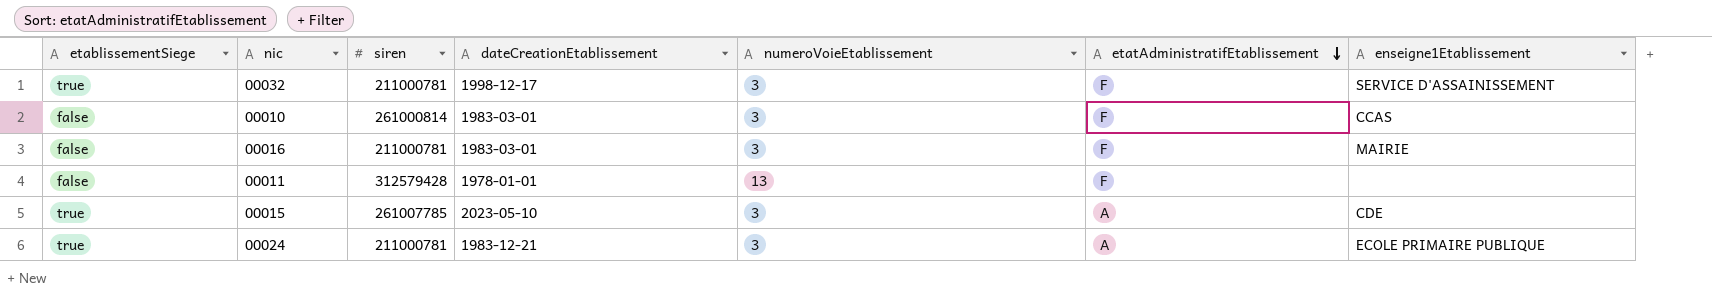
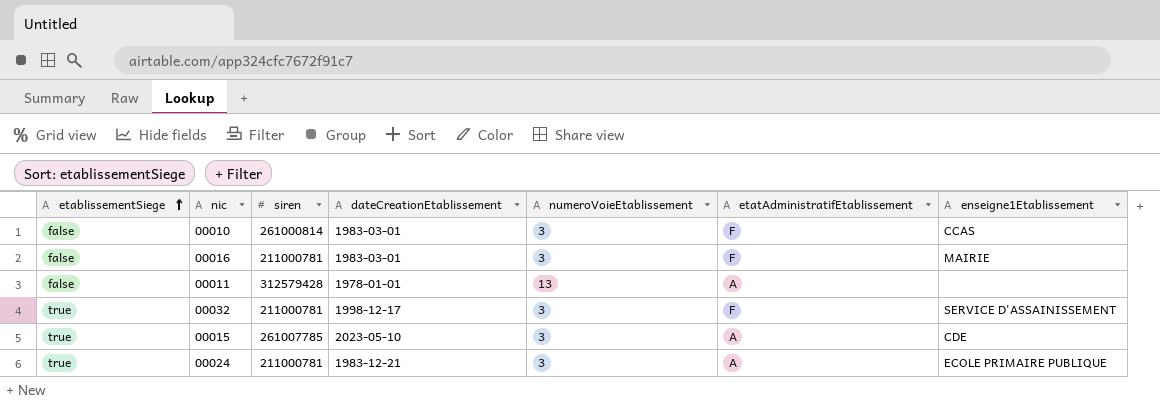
row order: etatAdministratifEtablissement descending -> etablissementSiege ascending
00011 | etatAdministratifEtablissement: F -> A

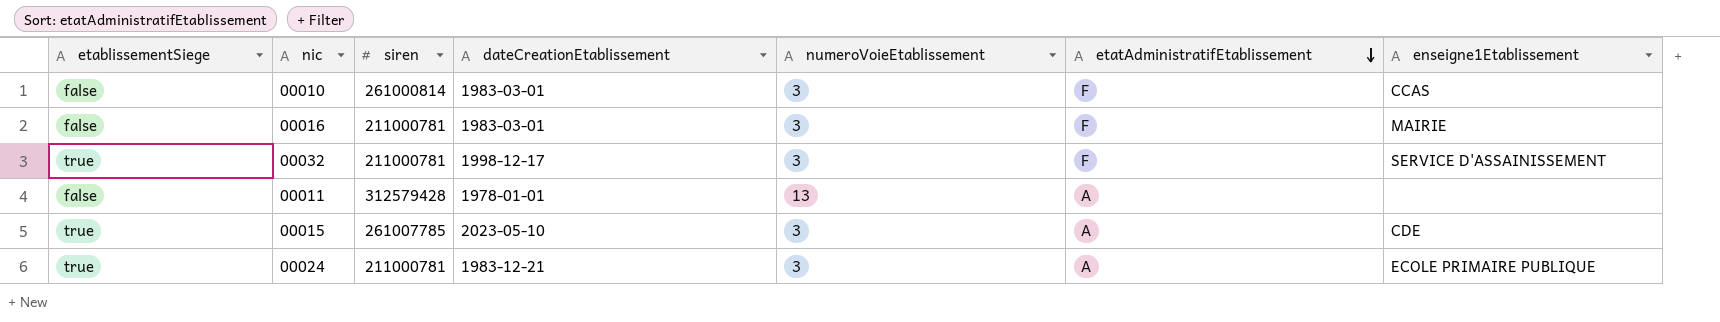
row order: etablissementSiege ascending -> etatAdministratifEtablissement descending

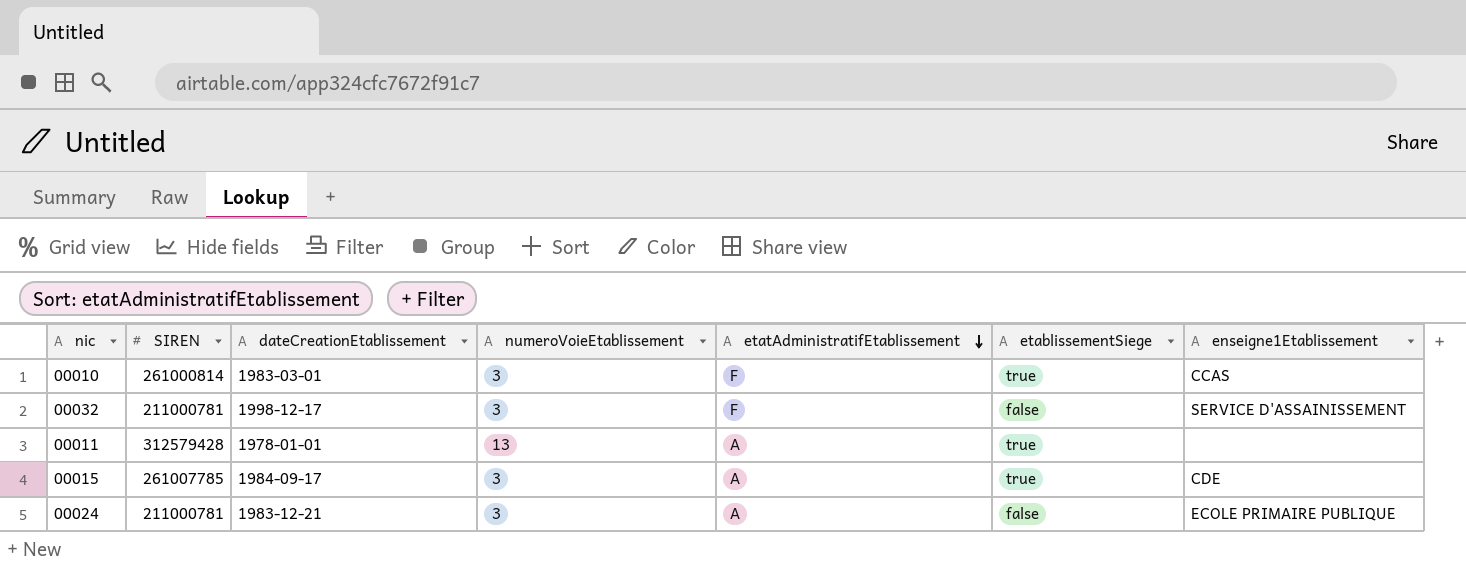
column name: siren -> SIREN
column etablissementSiege | position: 1 -> 6
row 00016: false | 211000781 | 1983-03-01 | 3 | F | MAIRIE -> none
00010 | etablissementSiege: false -> true
00032 | etablissementSiege: true -> false
00011 | etablissementSiege: false -> true
00015 | dateCreationEtablissement: 2023-05-10 -> 1984-09-17
00024 | etablissementSiege: true -> false

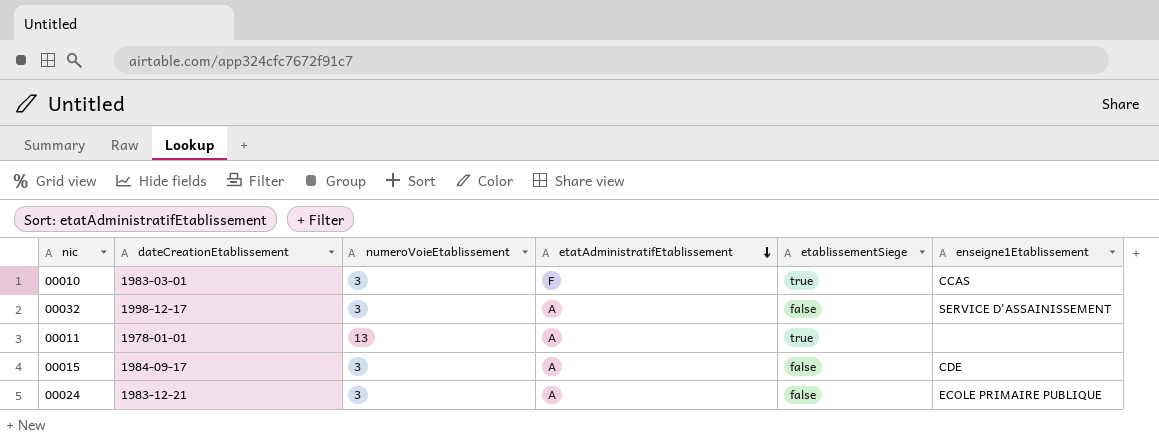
column SIREN | position: 2 -> none
00032 | etatAdministratifEtablissement: F -> A
00015 | etablissementSiege: true -> false

